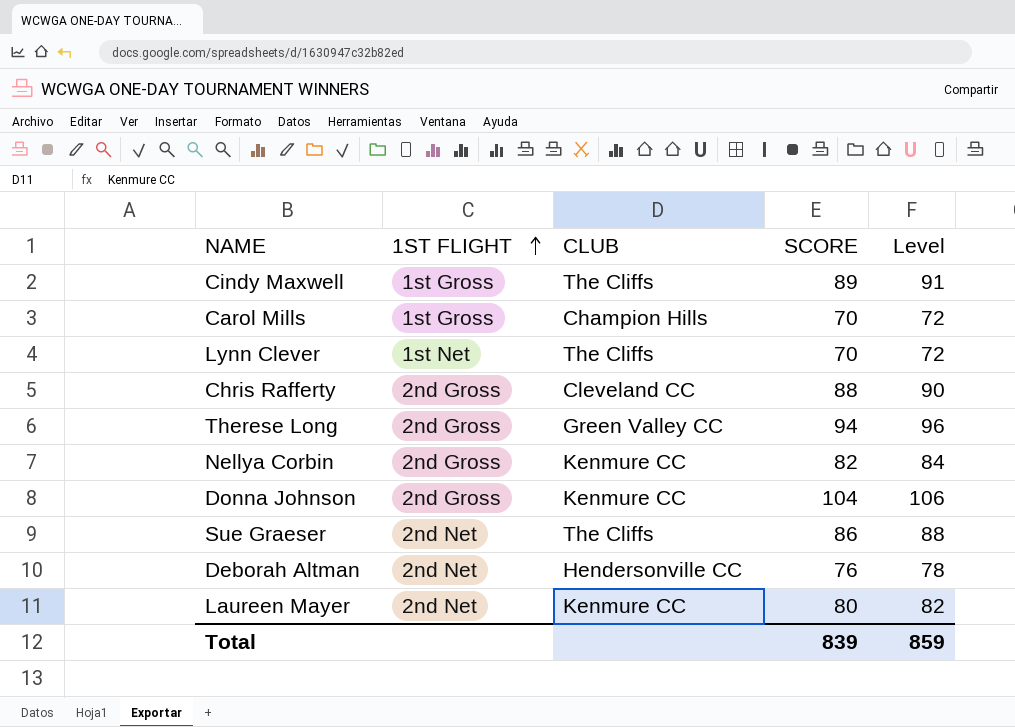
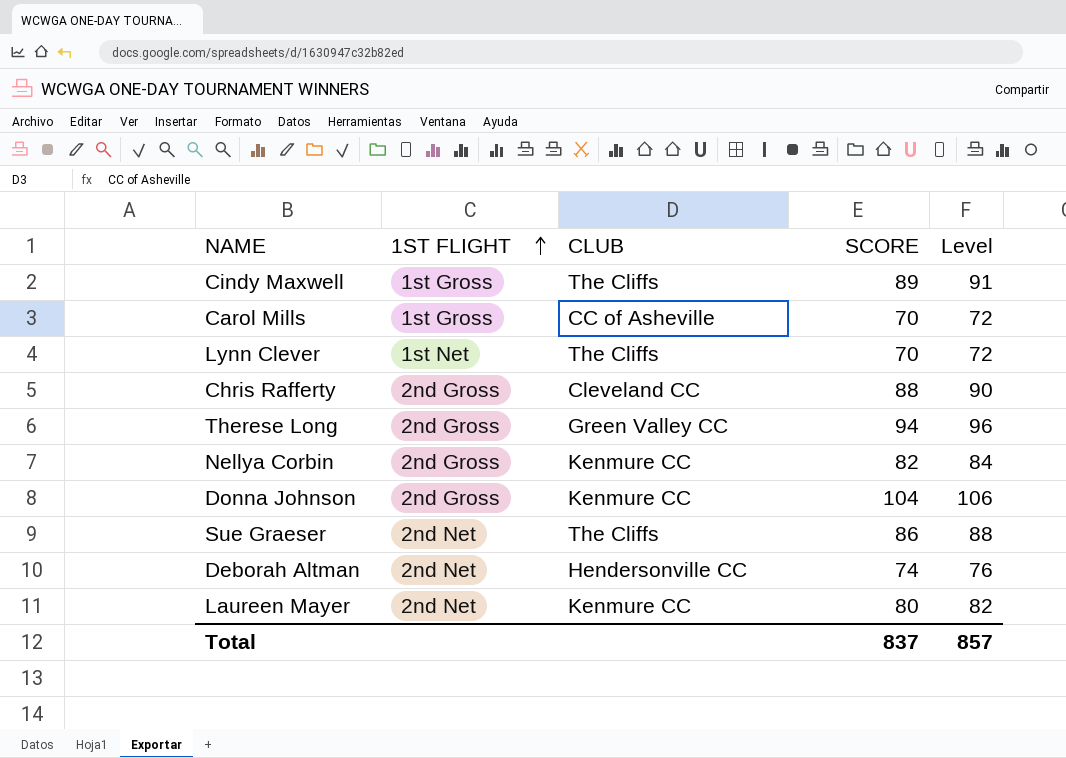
Carol Mills | CLUB: Champion Hills -> CC of Asheville
Deborah Altman | SCORE: 76 -> 74
Deborah Altman | Level: 78 -> 76
Total | SCORE: 839 -> 837
Total | Level: 859 -> 857

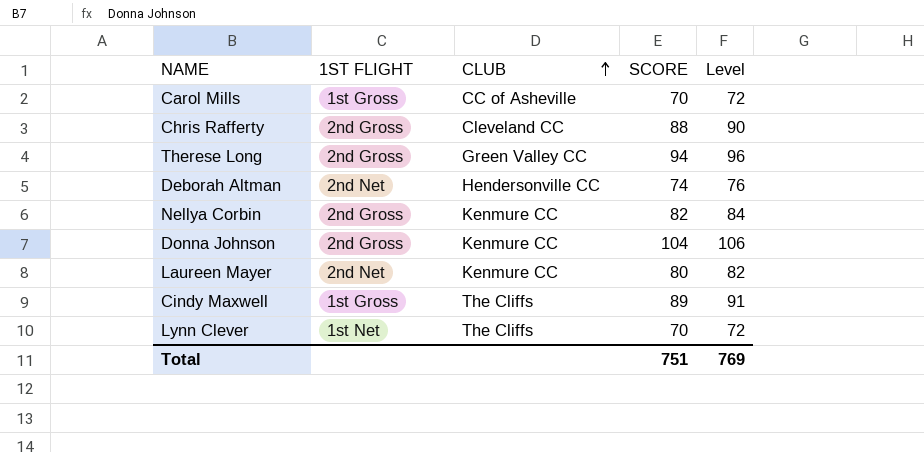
row order: 1ST FLIGHT ascending -> CLUB ascending
row Sue Graeser: 2nd Net | The Cliffs | 86 | 88 -> none
Total | SCORE: 837 -> 751
Total | Level: 857 -> 769

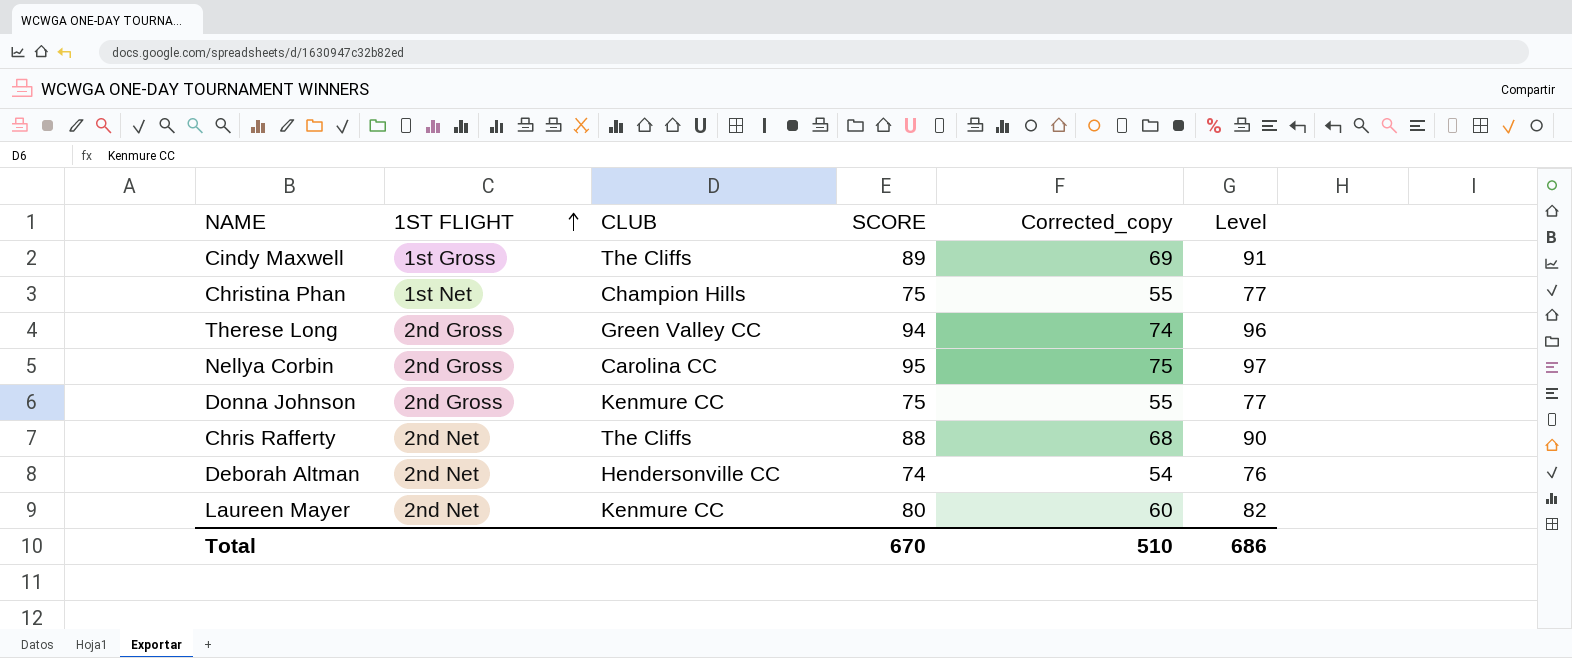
row order: CLUB ascending -> 1ST FLIGHT ascending
column Corrected_copy | formula: none -> [SCORE] - 20
row Carol Mills: 1st Gross | CC of Asheville | 70 | 72 -> none
row Lynn Clever: 1st Net | The Cliffs | 70 | 72 -> none
row Christina Phan: none -> 1st Net | Champion Hills | 75 | 55 | 77
Nellya Corbin | CLUB: Kenmure CC -> Carolina CC
Nellya Corbin | SCORE: 82 -> 95
Nellya Corbin | Level: 84 -> 97
Donna Johnson | SCORE: 104 -> 75
Donna Johnson | Level: 106 -> 77
Chris Rafferty | 1ST FLIGHT: 2nd Gross -> 2nd Net
Chris Rafferty | CLUB: Cleveland CC -> The Cliffs
Total | SCORE: 751 -> 670
Total | Level: 769 -> 686

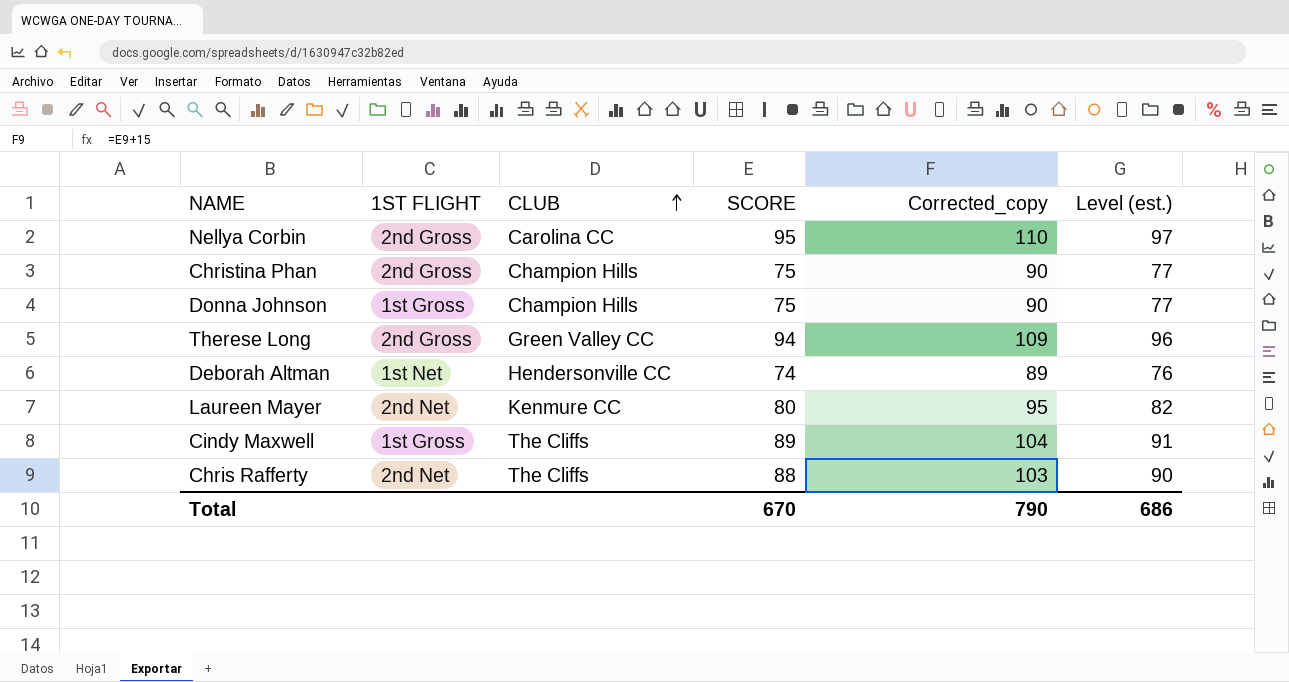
row order: 1ST FLIGHT ascending -> CLUB ascending
column Corrected_copy | formula: [SCORE] - 20 -> [SCORE] + 15
column name: Level -> Level (est.)
Christina Phan | 1ST FLIGHT: 1st Net -> 2nd Gross
Donna Johnson | 1ST FLIGHT: 2nd Gross -> 1st Gross
Donna Johnson | CLUB: Kenmure CC -> Champion Hills
Deborah Altman | 1ST FLIGHT: 2nd Net -> 1st Net
Total | Corrected_copy: 510 -> 790

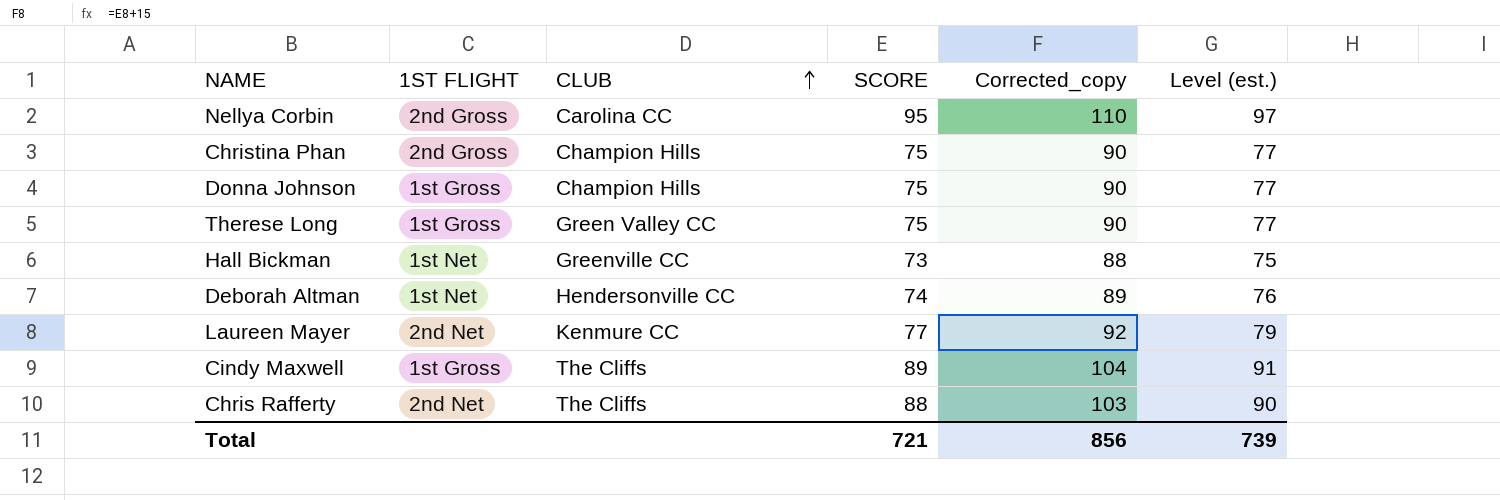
Therese Long | 1ST FLIGHT: 2nd Gross -> 1st Gross
Therese Long | SCORE: 94 -> 75
Therese Long | Corrected_copy: 109 -> 90
Therese Long | Level (est.): 96 -> 77
row Hall Bickman: none -> 1st Net | Greenville CC | 73 | 88 | 75
Laureen Mayer | SCORE: 80 -> 77
Laureen Mayer | Corrected_copy: 95 -> 92
Laureen Mayer | Level (est.): 82 -> 79
Total | SCORE: 670 -> 721
Total | Corrected_copy: 790 -> 856
Total | Level (est.): 686 -> 739

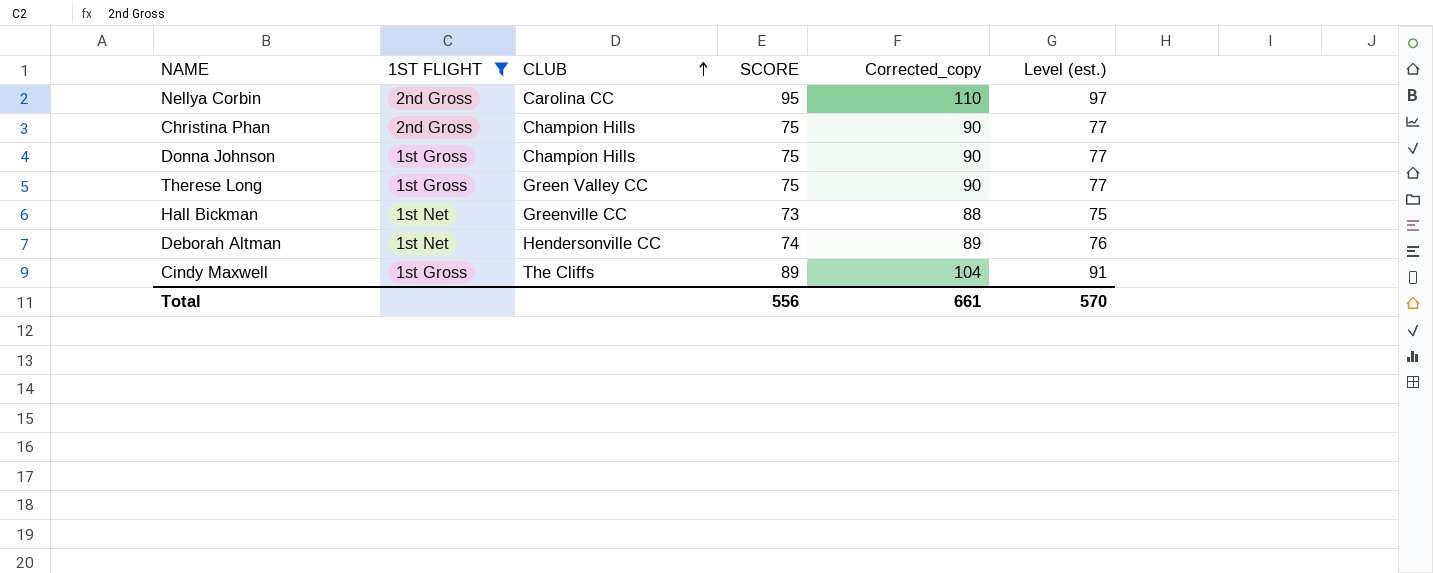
filter: none -> 1ST FLIGHT != 2nd Net
Total | SCORE: 721 -> 556
Total | Corrected_copy: 856 -> 661
Total | Level (est.): 739 -> 570

